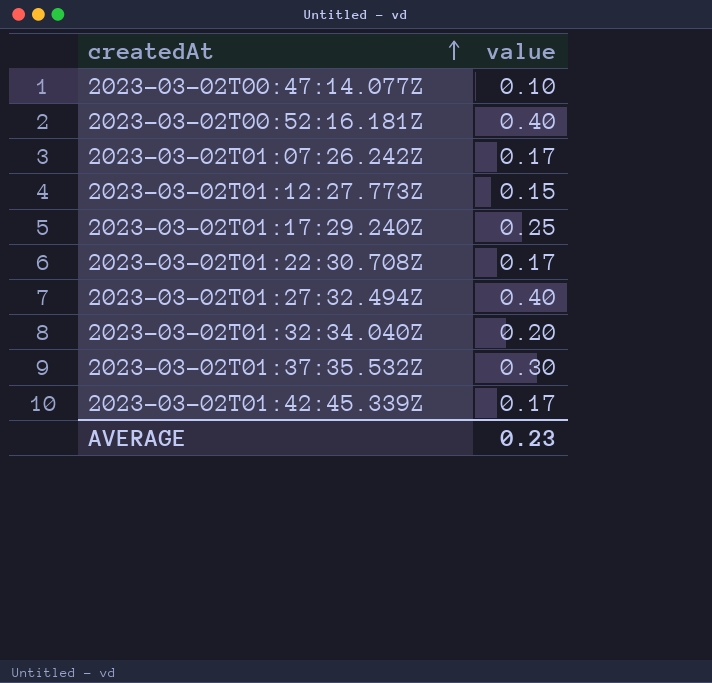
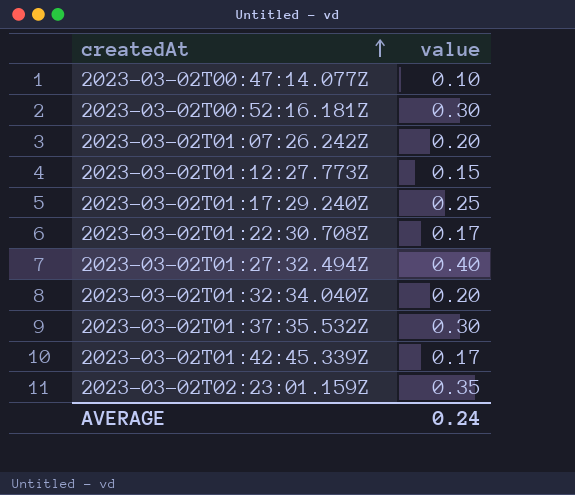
2023-03-02T00:52:16.181Z | value: 0.40 -> 0.30
2023-03-02T01:07:26.242Z | value: 0.17 -> 0.20
row 2023-03-02T02:23:01.159Z: none -> 0.35
AVERAGE | value: 0.23 -> 0.24

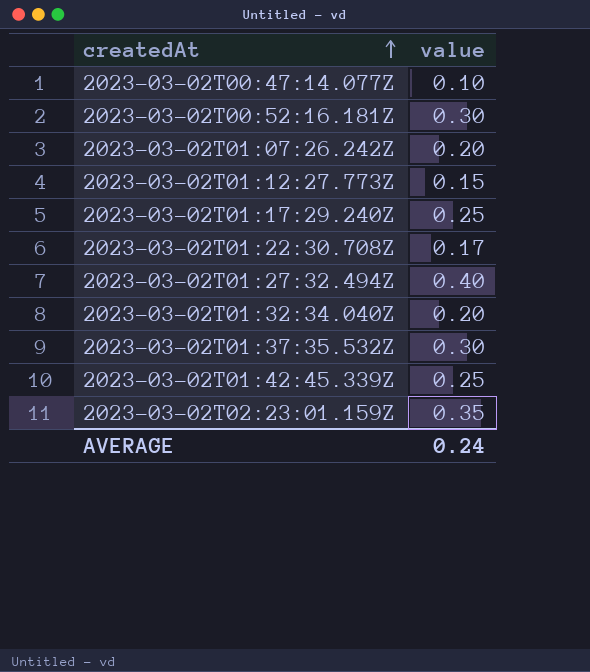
2023-03-02T01:42:45.339Z | value: 0.17 -> 0.25

